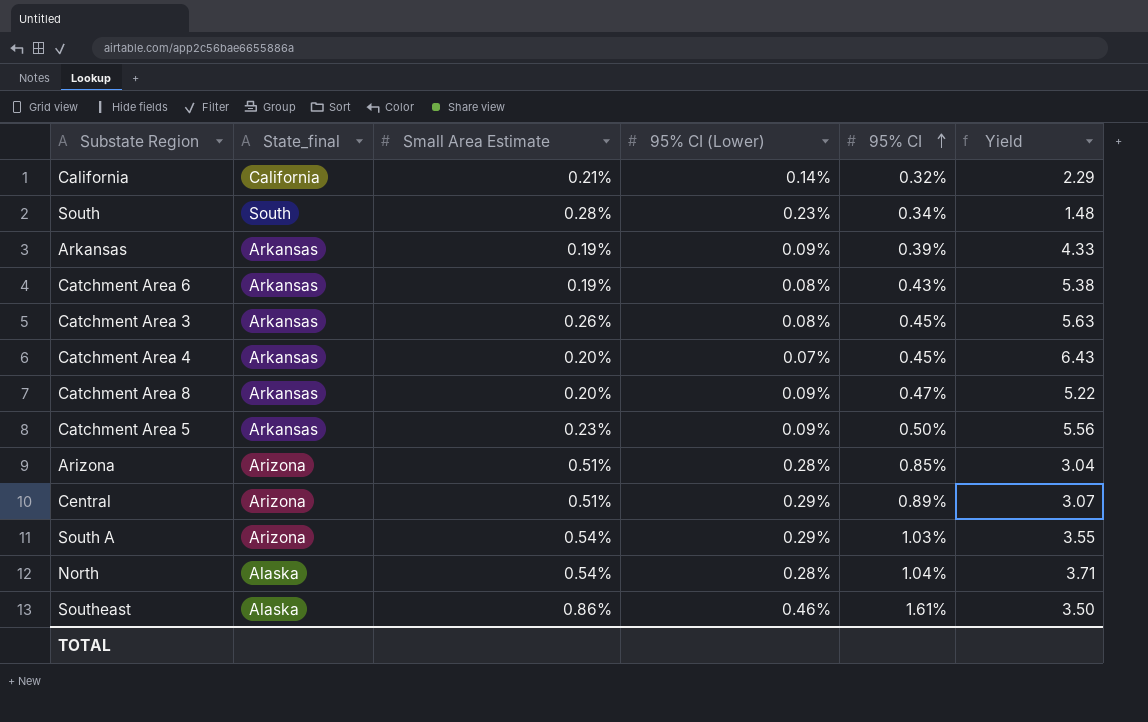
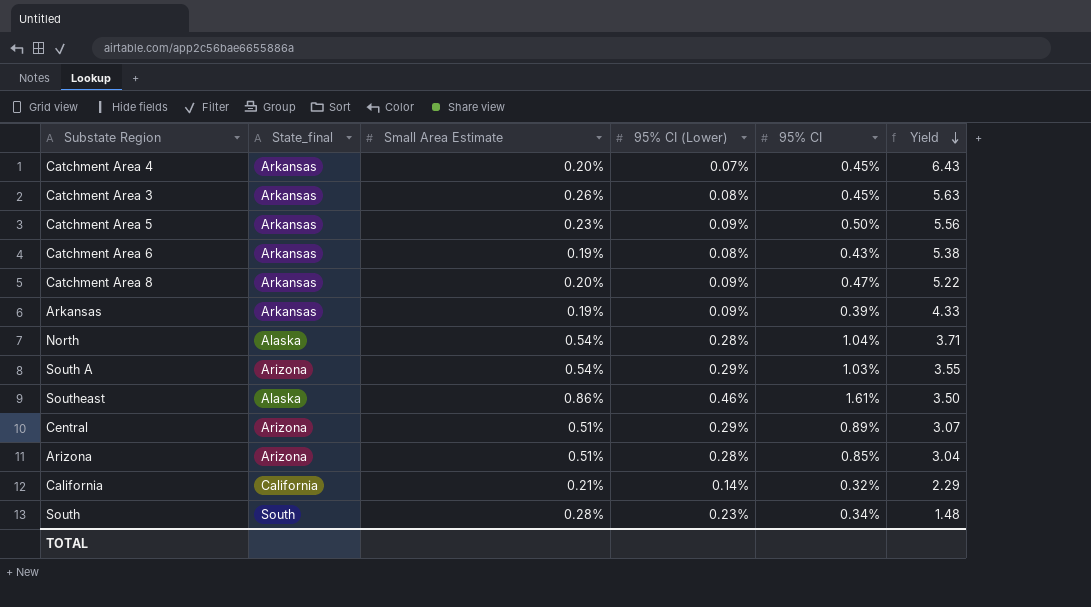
row order: 95% CI ascending -> Yield descending

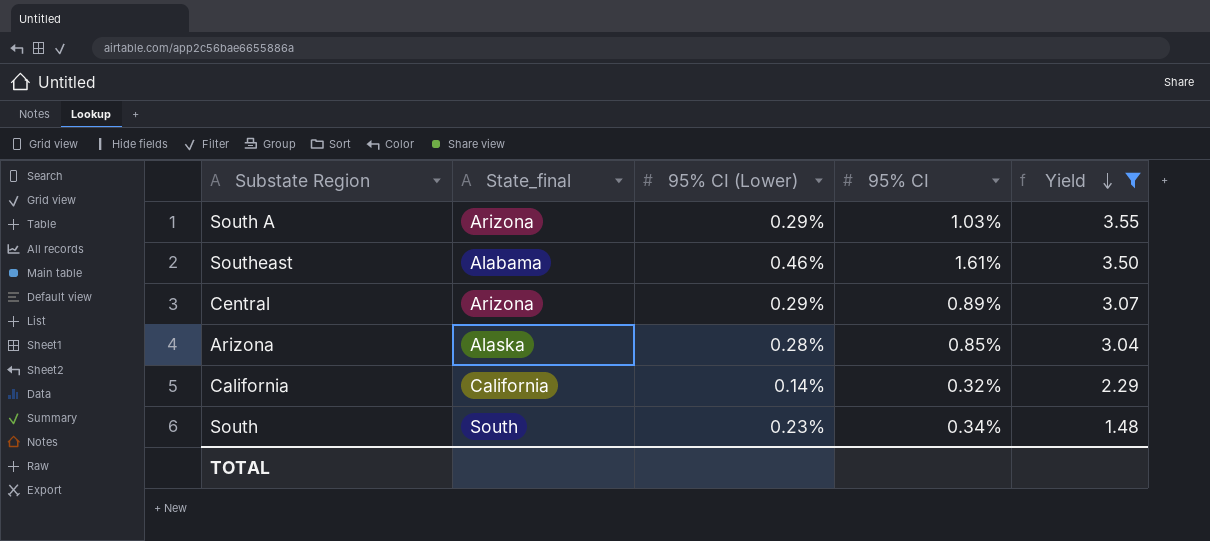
filter: none -> Yield <= 3.55
column Small Area Estimate | position: 3 -> none
Southeast | State_final: Alaska -> Alabama
Arizona | State_final: Arizona -> Alaska

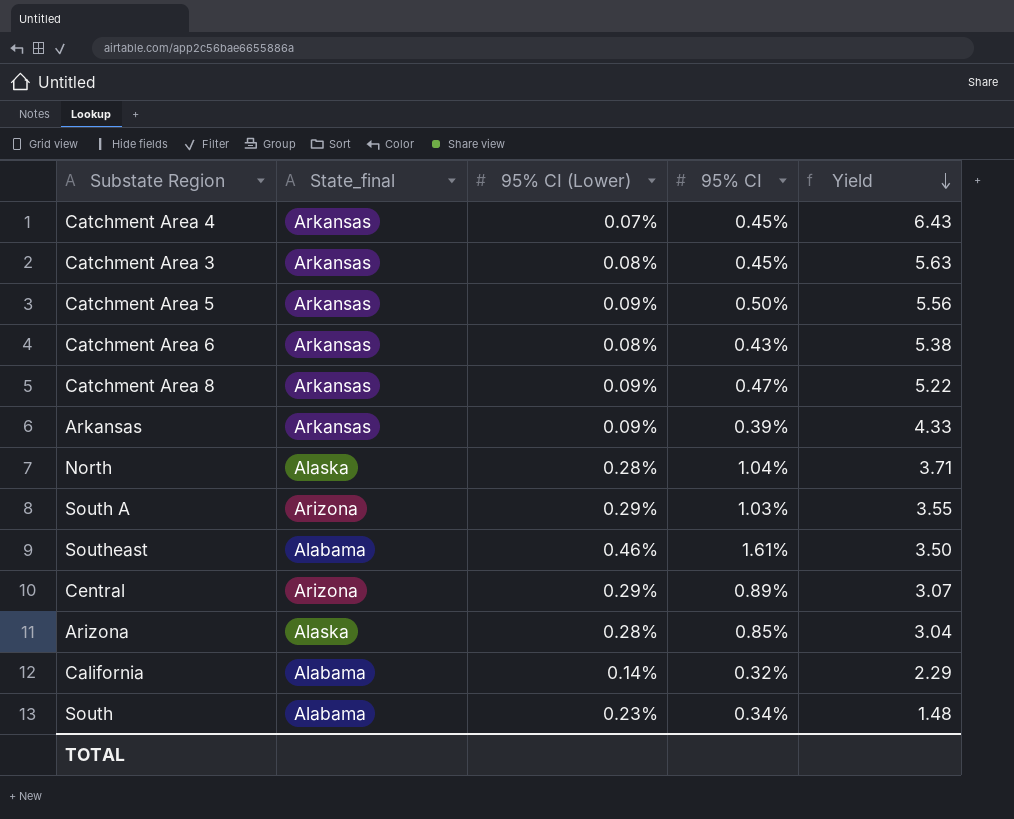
filter: Yield <= 3.55 -> none
California | State_final: California -> Alabama
South | State_final: South -> Alabama

